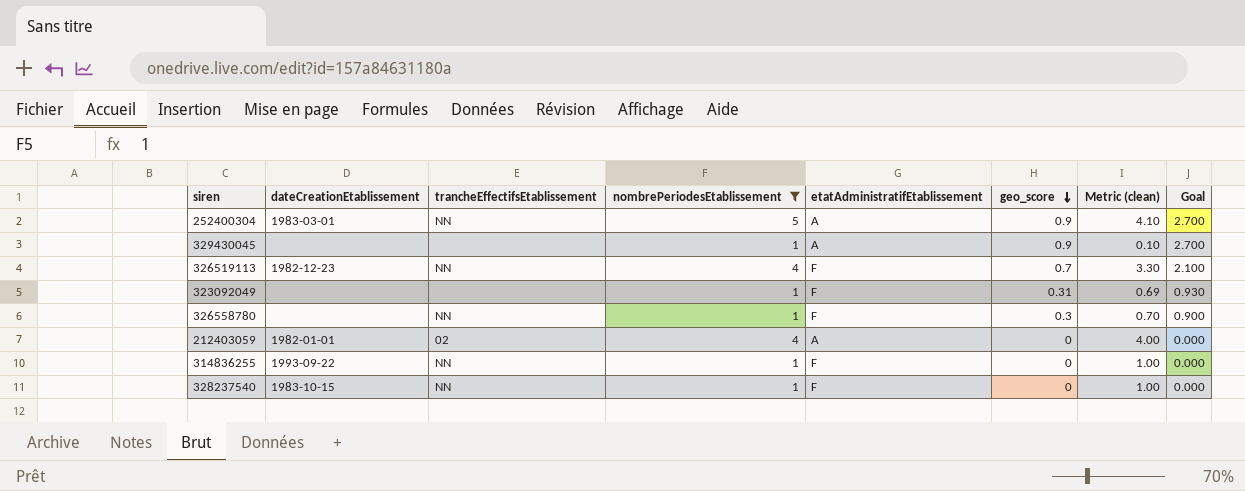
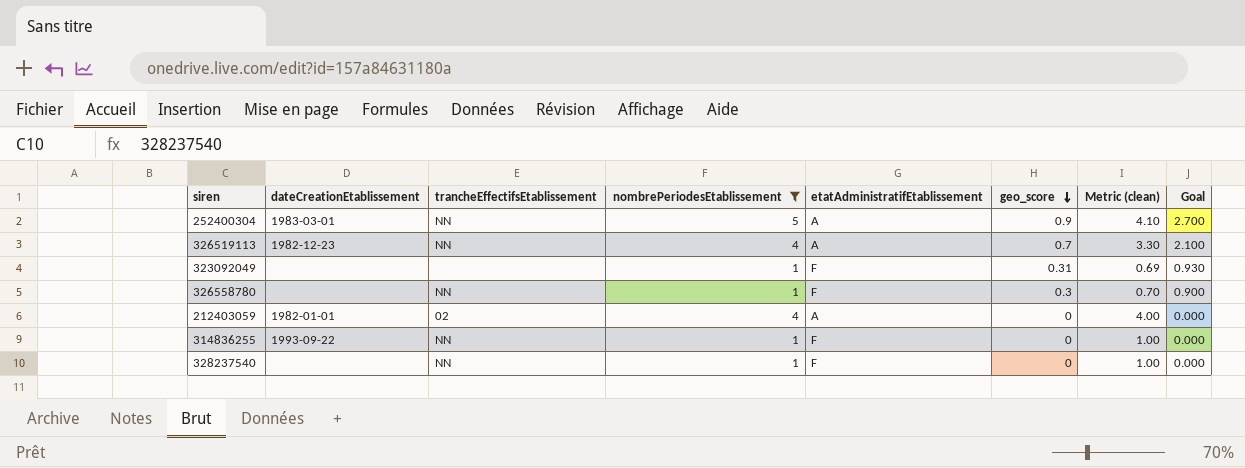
row 329430045: none | none | 1 | A | 0.9 | 0.10 | 2.700 -> none
326519113 | etatAdministratifEtablissement: F -> A
328237540 | dateCreationEtablissement: 1983-10-15 -> none

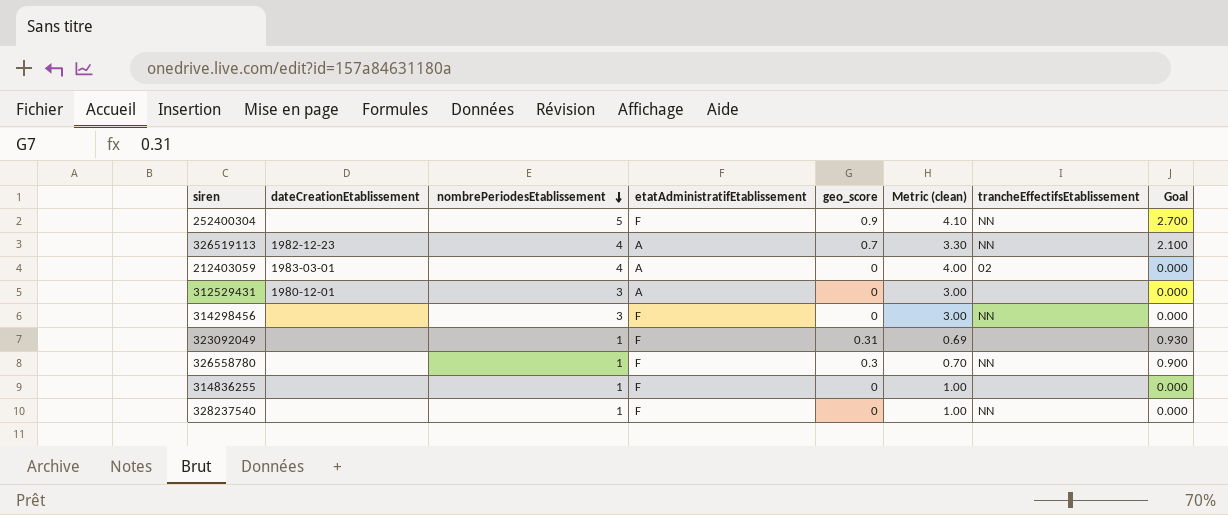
filter: nombrePeriodesEtablissement != 3 -> none
row order: geo_score descending -> nombrePeriodesEtablissement descending
column trancheEffectifsEtablissement | position: 3 -> 7
252400304 | dateCreationEtablissement: 1983-03-01 -> none
252400304 | etatAdministratifEtablissement: A -> F
212403059 | dateCreationEtablissement: 1982-01-01 -> 1983-03-01
314836255 | dateCreationEtablissement: 1993-09-22 -> none
314836255 | trancheEffectifsEtablissement: NN -> none

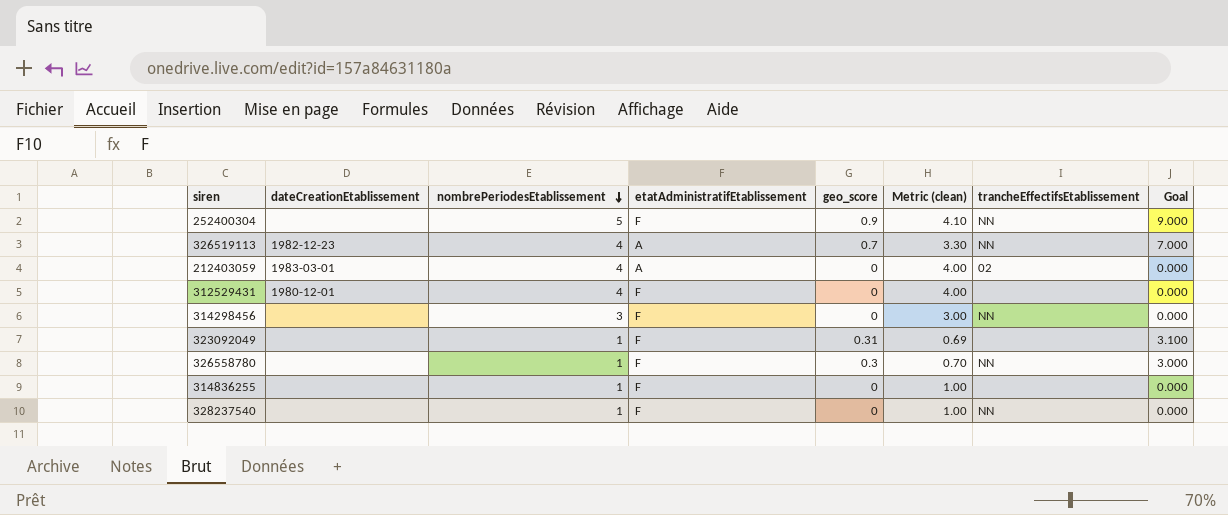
column Goal | formula: [geo_score] * 3 -> [geo_score] * 10
312529431 | nombrePeriodesEtablissement: 3 -> 4
312529431 | etatAdministratifEtablissement: A -> F
312529431 | Metric (clean): 3.00 -> 4.00

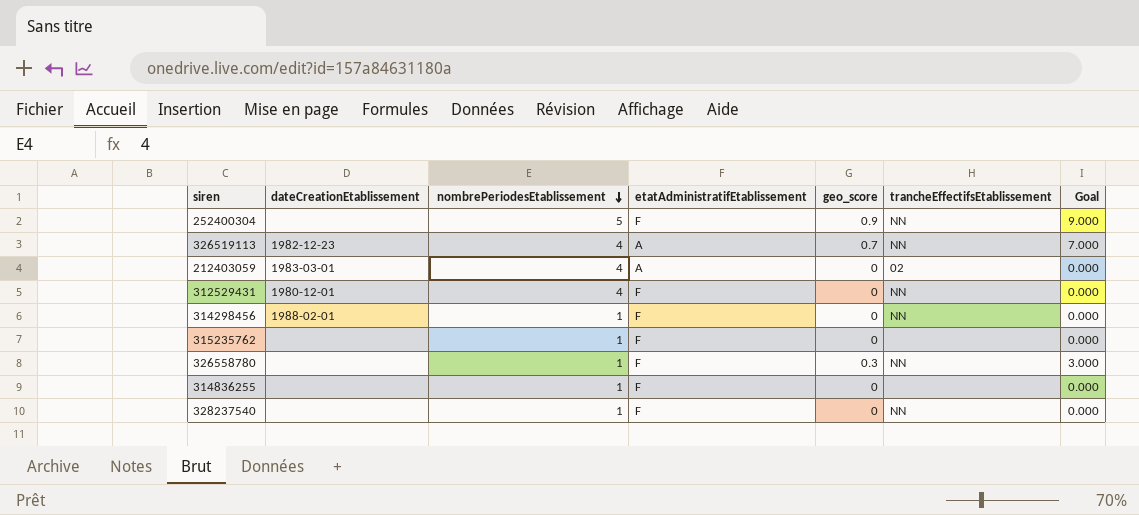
column Metric (clean) | formula: [nombrePeriodesEtablissement] - [geo_score] -> none
row 323092049: none | 1 | F | 0.31 | 0.69 | none | 3.100 -> none
312529431 | trancheEffectifsEtablissement: none -> NN
314298456 | dateCreationEtablissement: none -> 1988-02-01
314298456 | nombrePeriodesEtablissement: 3 -> 1
row 315235762: none -> none | 1 | F | 0 | none | 0.000

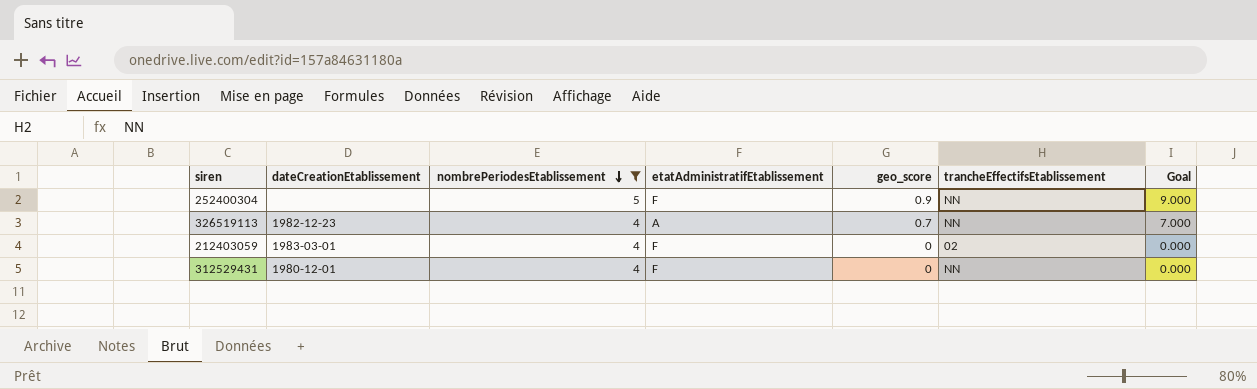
filter: none -> nombrePeriodesEtablissement != 1
212403059 | etatAdministratifEtablissement: A -> F

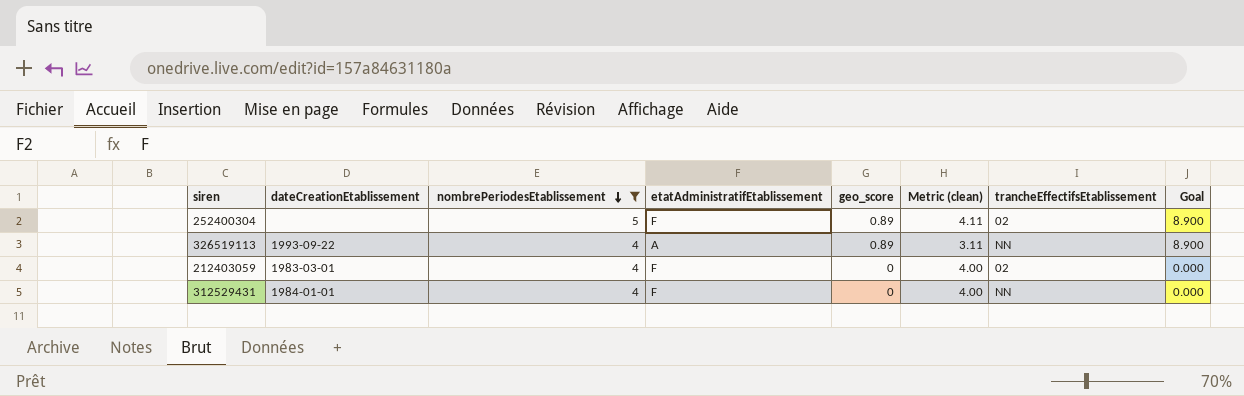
column Metric (clean) | formula: none -> [nombrePeriodesEtablissement] - [geo_score]
252400304 | geo_score: 0.9 -> 0.89
252400304 | trancheEffectifsEtablissement: NN -> 02
252400304 | Goal: 9.000 -> 8.900
326519113 | dateCreationEtablissement: 1982-12-23 -> 1993-09-22
326519113 | geo_score: 0.7 -> 0.89
326519113 | Goal: 7.000 -> 8.900
312529431 | dateCreationEtablissement: 1980-12-01 -> 1984-01-01

